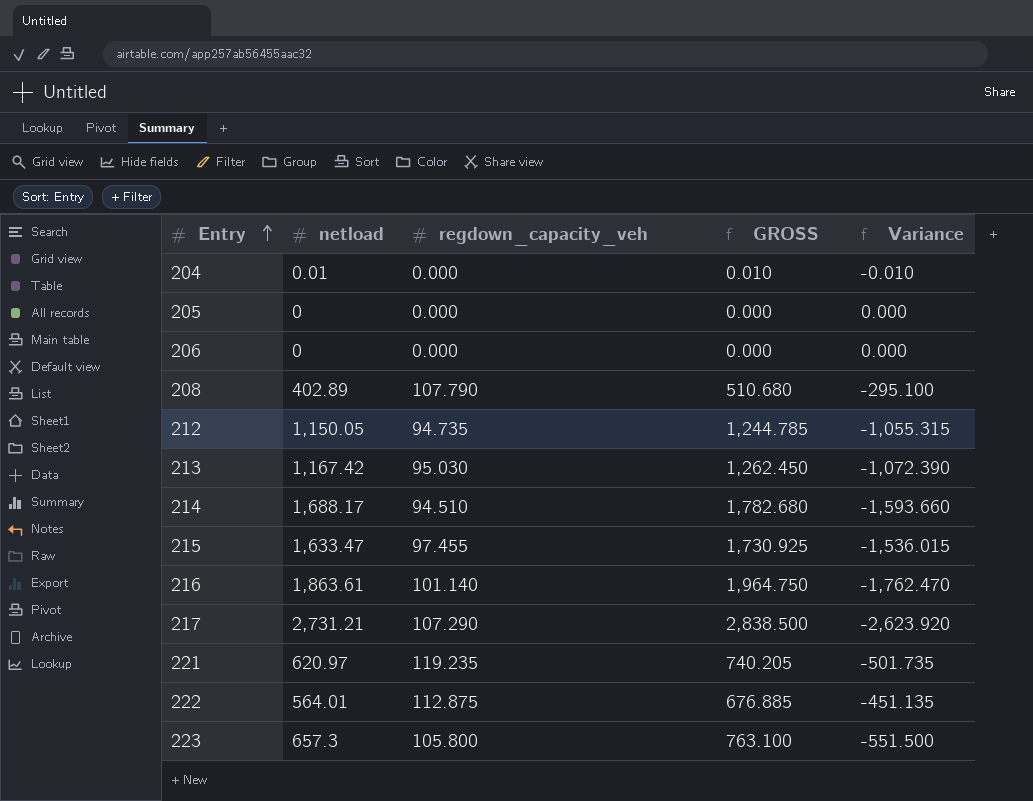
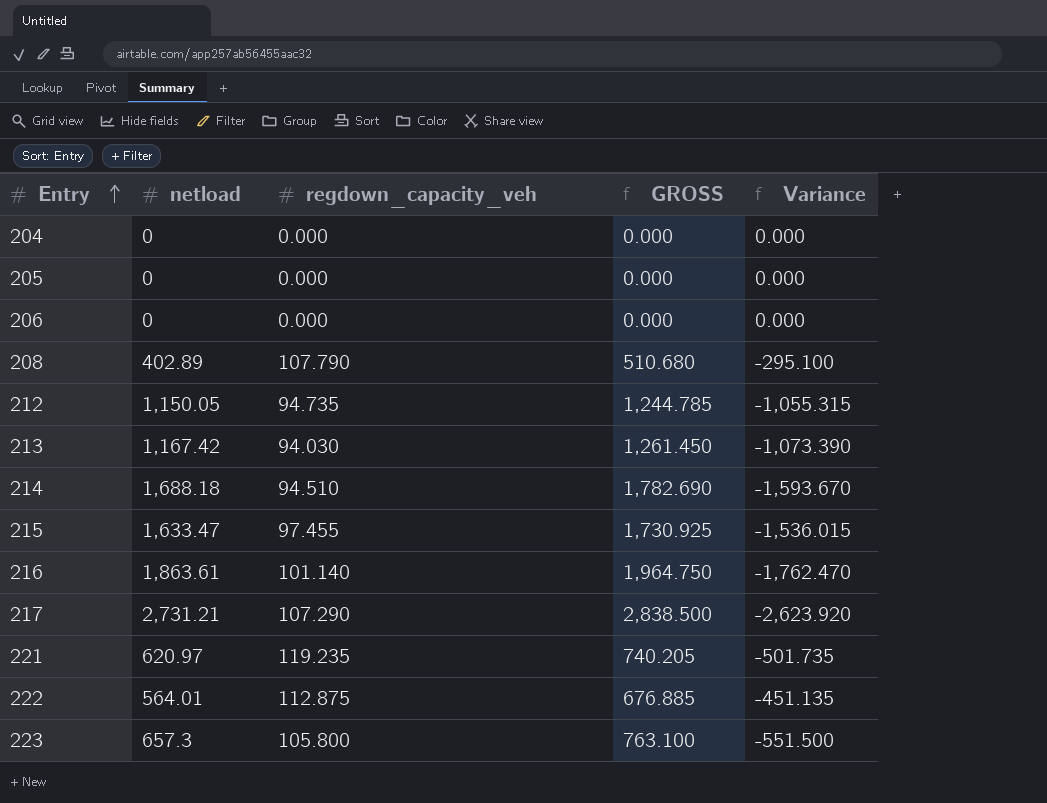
204 | netload: 0.01 -> 0
204 | GROSS: 0.010 -> 0.000
204 | Variance: -0.010 -> 0.000
213 | regdown_capacity_veh: 95.030 -> 94.030
213 | GROSS: 1,262.450 -> 1,261.450
213 | Variance: -1,072.390 -> -1,073.390
214 | netload: 1,688.17 -> 1,688.18
214 | GROSS: 1,782.680 -> 1,782.690
214 | Variance: -1,593.660 -> -1,593.670

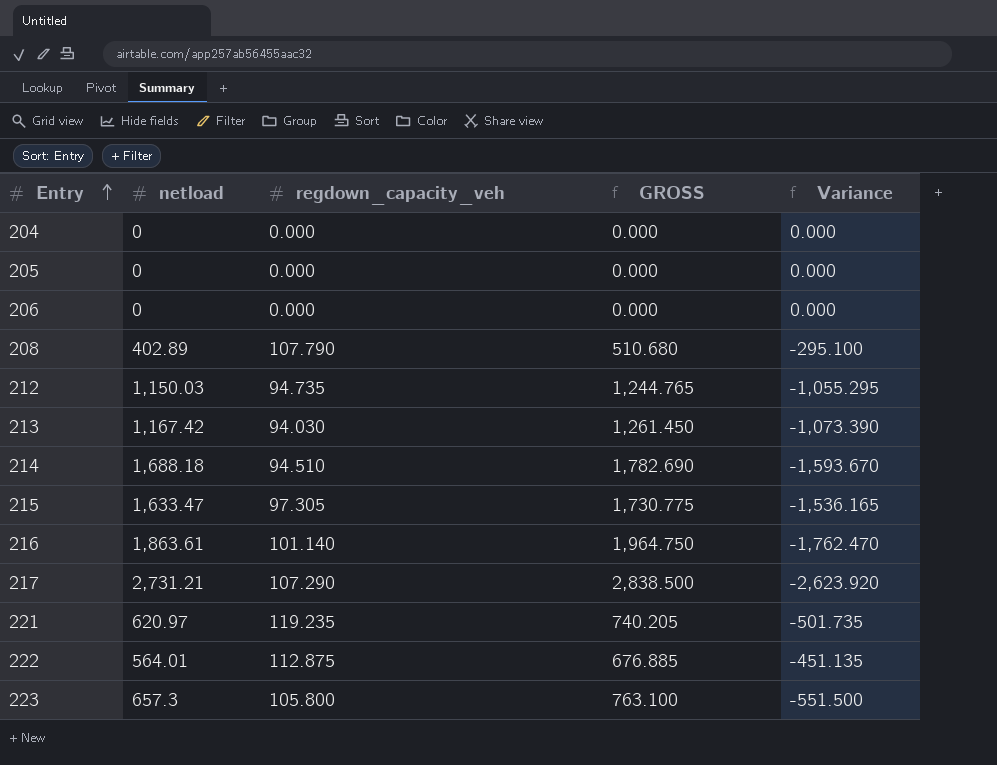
212 | netload: 1,150.05 -> 1,150.03
212 | GROSS: 1,244.785 -> 1,244.765
212 | Variance: -1,055.315 -> -1,055.295
215 | regdown_capacity_veh: 97.455 -> 97.305
215 | GROSS: 1,730.925 -> 1,730.775
215 | Variance: -1,536.015 -> -1,536.165

